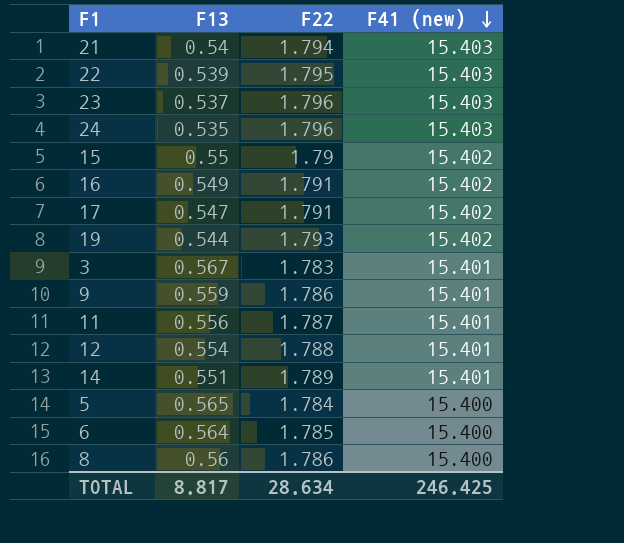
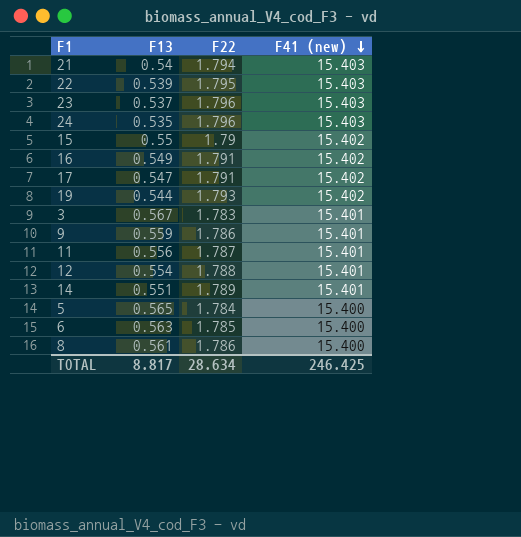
6 | F13: 0.564 -> 0.563
8 | F13: 0.56 -> 0.561

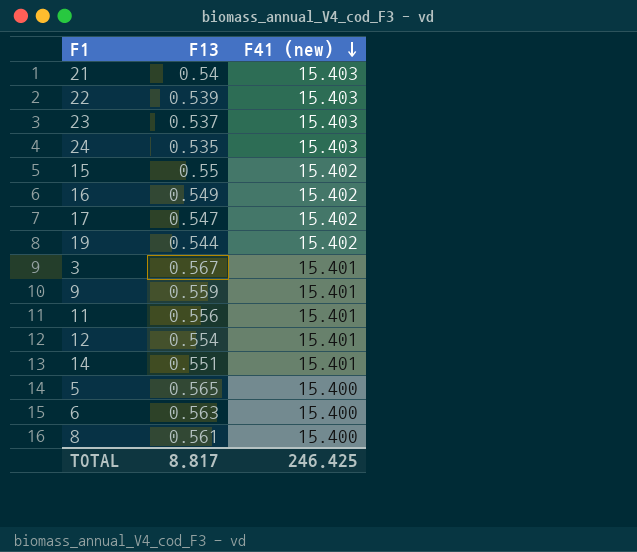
column F22 | position: 3 -> none

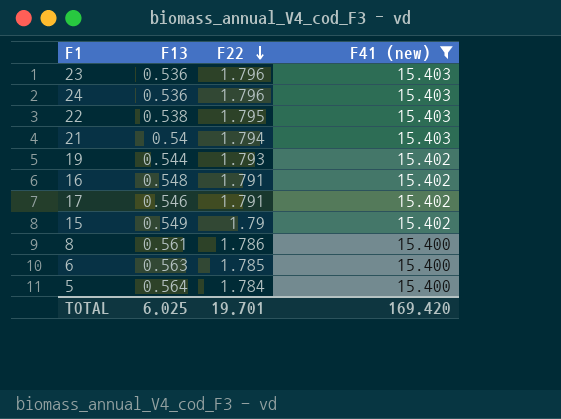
filter: none -> F41 (new) != 15.401
row order: F41 (new) descending -> F22 descending
column F22 | position: none -> 3
23 | F13: 0.537 -> 0.536
24 | F13: 0.535 -> 0.536
22 | F13: 0.539 -> 0.538
16 | F13: 0.549 -> 0.548
17 | F13: 0.547 -> 0.546
15 | F13: 0.55 -> 0.549
5 | F13: 0.565 -> 0.564
TOTAL | F13: 8.817 -> 6.025
TOTAL | F41 (new): 246.425 -> 169.420

